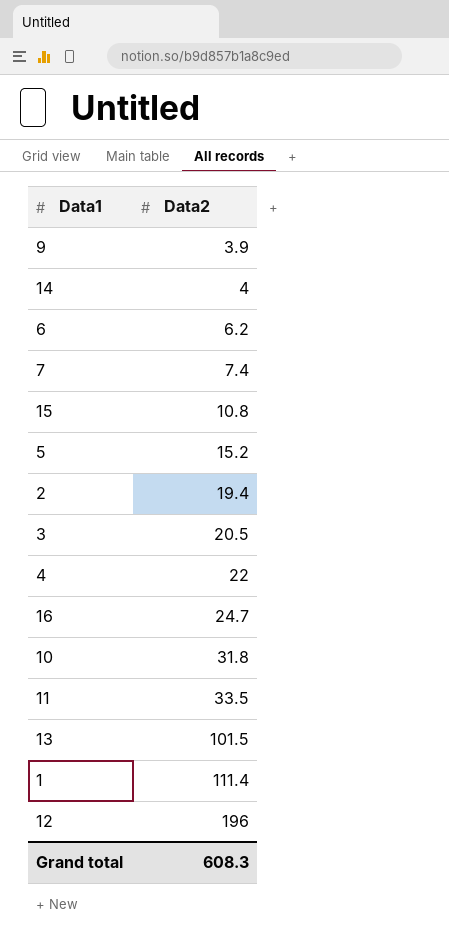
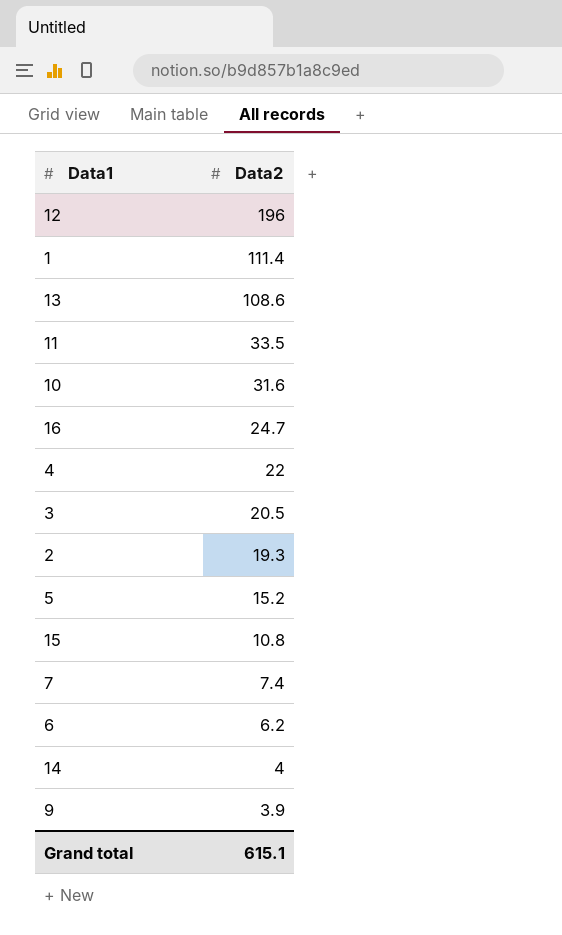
row order: Data2 ascending -> Data2 descending
13 | Data2: 101.5 -> 108.6
10 | Data2: 31.8 -> 31.6
2 | Data2: 19.4 -> 19.3
Grand total | Data2: 608.3 -> 615.1

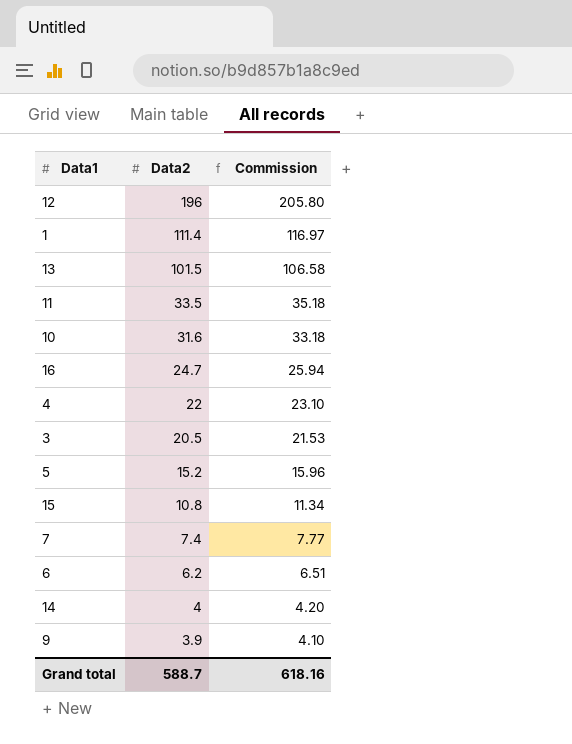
column Commission | formula: none -> [Data2] * 1.05
row 2: 19.3 -> none
13 | Data2: 108.6 -> 101.5
Grand total | Data2: 615.1 -> 588.7

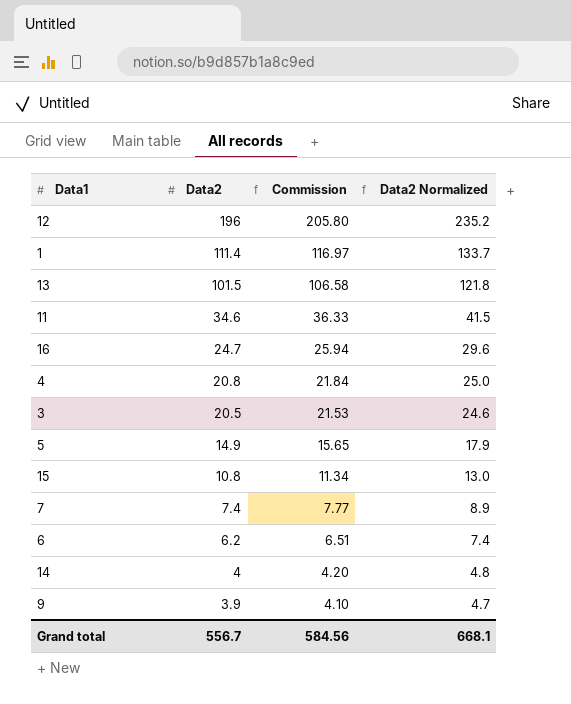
column Data2 Normalized | formula: none -> [Data2] * 1.2
row 10: 31.6 | 33.18 -> none
11 | Data2: 33.5 -> 34.6
11 | Commission: 35.18 -> 36.33
4 | Data2: 22 -> 20.8
4 | Commission: 23.10 -> 21.84
5 | Data2: 15.2 -> 14.9
5 | Commission: 15.96 -> 15.65
Grand total | Data2: 588.7 -> 556.7
Grand total | Commission: 618.16 -> 584.56

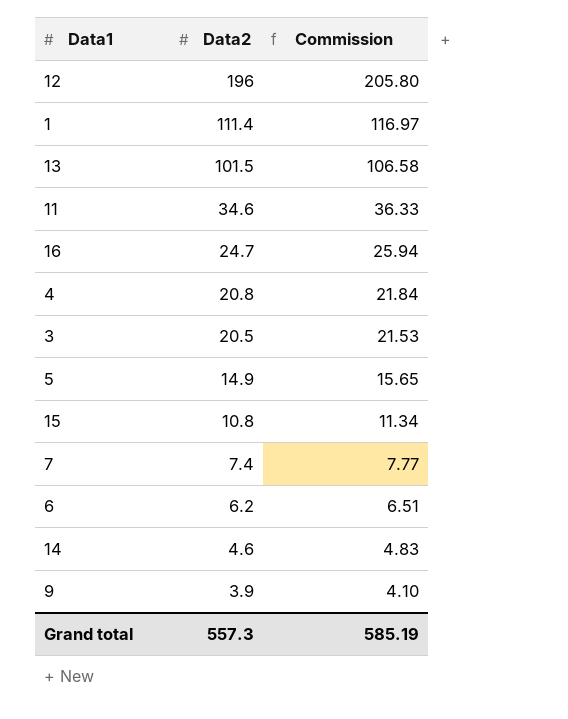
column Data2 Normalized | formula: [Data2] * 1.2 -> none
14 | Data2: 4 -> 4.6
14 | Commission: 4.20 -> 4.83
Grand total | Data2: 556.7 -> 557.3
Grand total | Commission: 584.56 -> 585.19

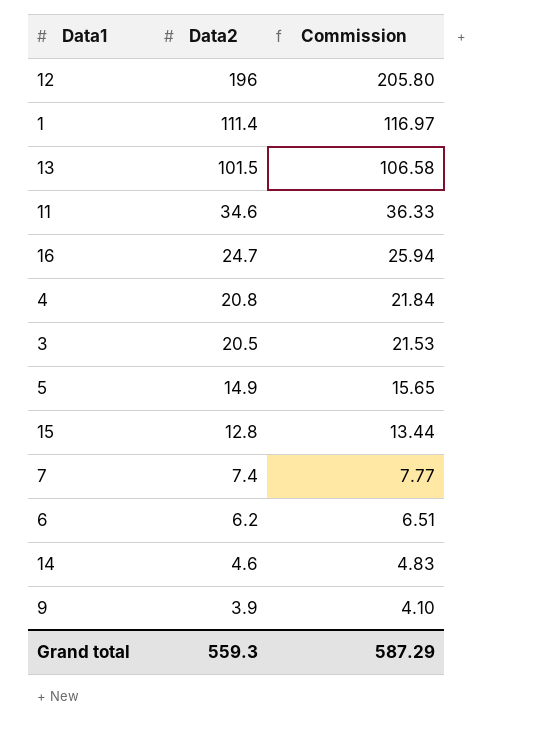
15 | Data2: 10.8 -> 12.8
15 | Commission: 11.34 -> 13.44
Grand total | Data2: 557.3 -> 559.3
Grand total | Commission: 585.19 -> 587.29

